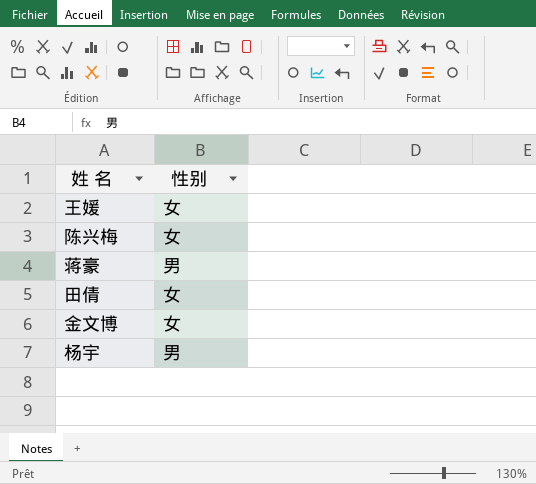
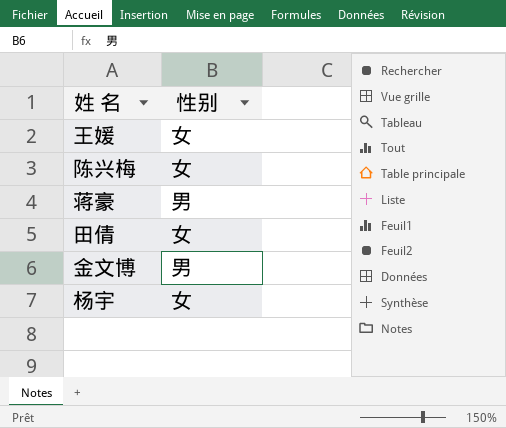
金文博 | 性别: 女 -> 男
杨宇 | 性别: 男 -> 女

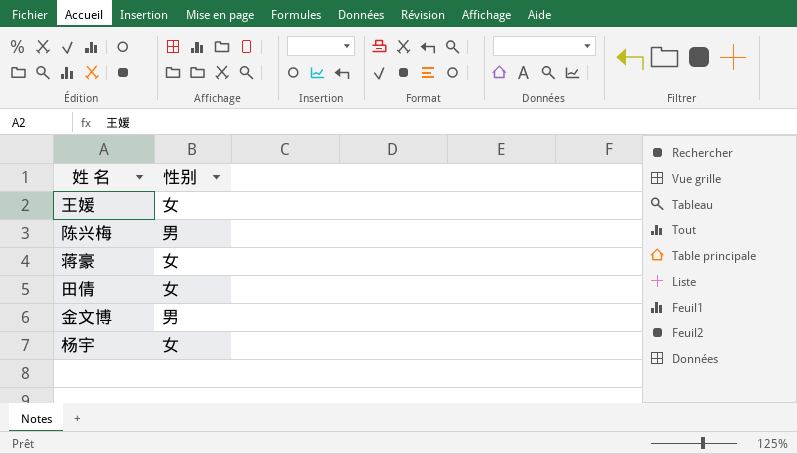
陈兴梅 | 性别: 女 -> 男
蒋豪 | 性别: 男 -> 女

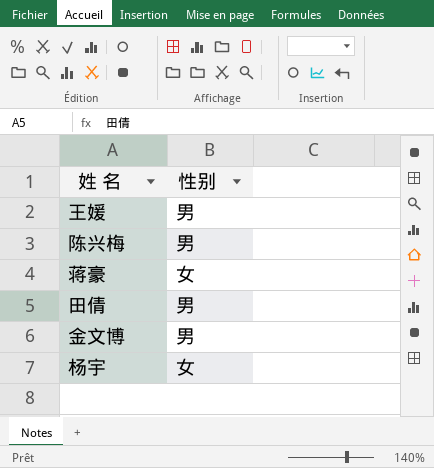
王媛 | 性别: 女 -> 男
田倩 | 性别: 女 -> 男

